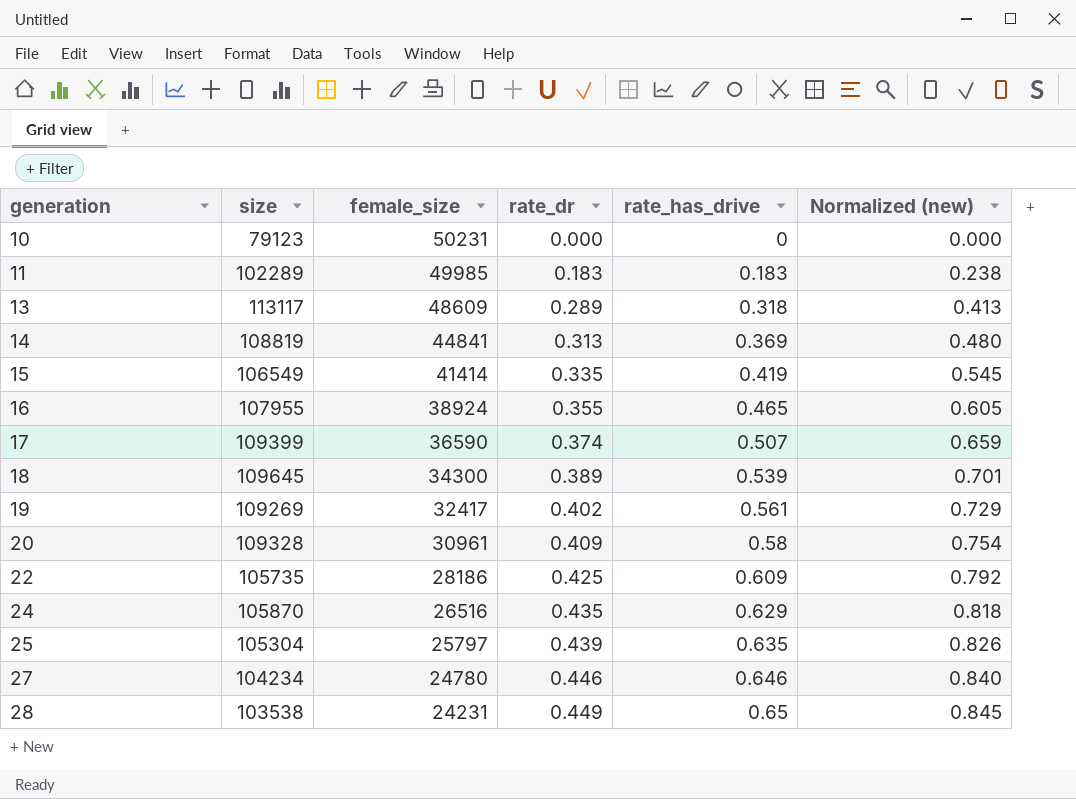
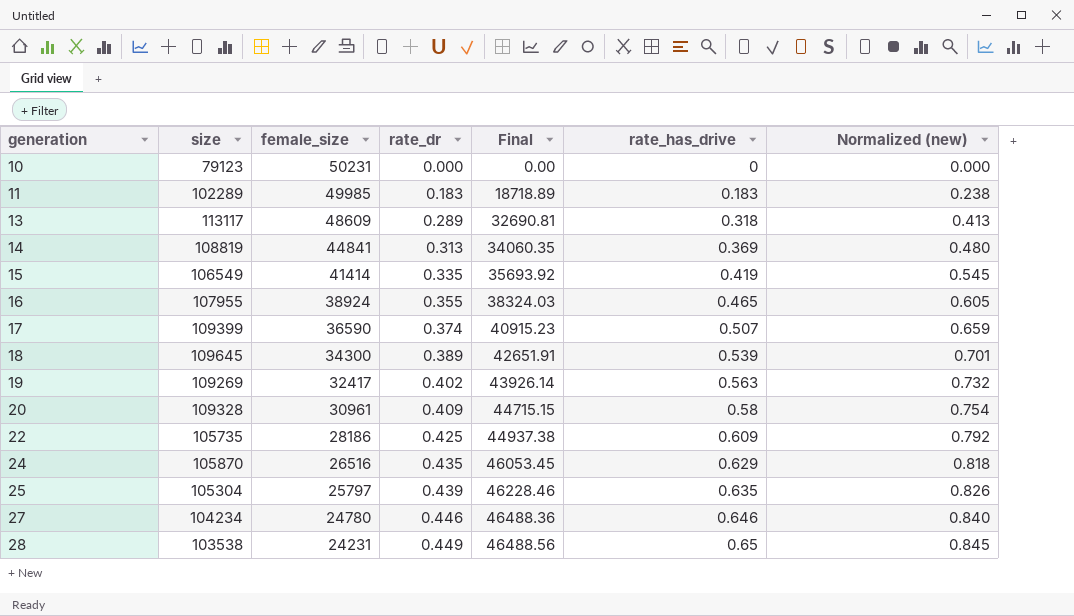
column Final | formula: none -> [size] * [rate_dr]
19 | rate_has_drive: 0.561 -> 0.563
19 | Normalized (new): 0.729 -> 0.732

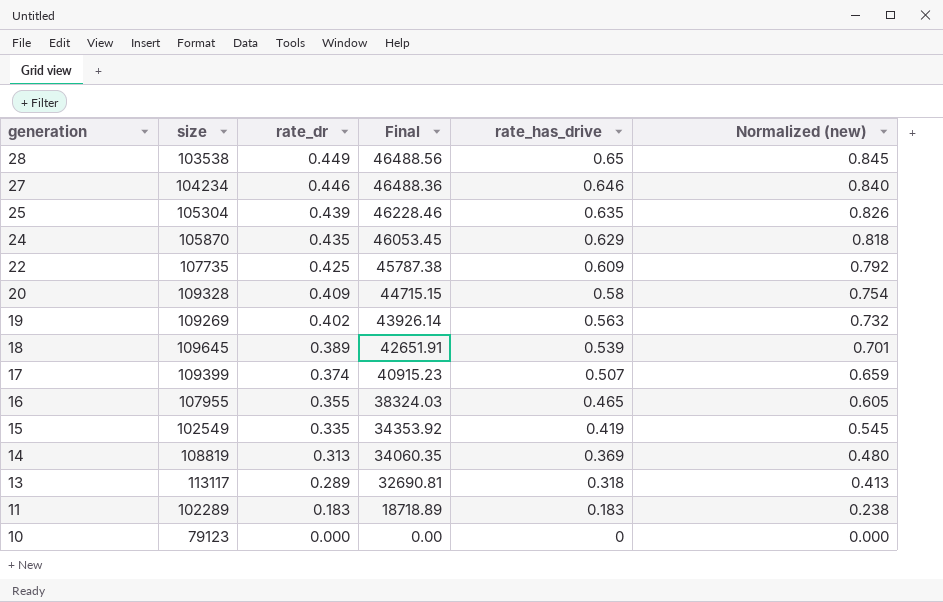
row order: generation ascending -> generation descending
column female_size | position: 3 -> none
22 | size: 105735 -> 107735
22 | Final: 44937.38 -> 45787.38
15 | size: 106549 -> 102549
15 | Final: 35693.92 -> 34353.92

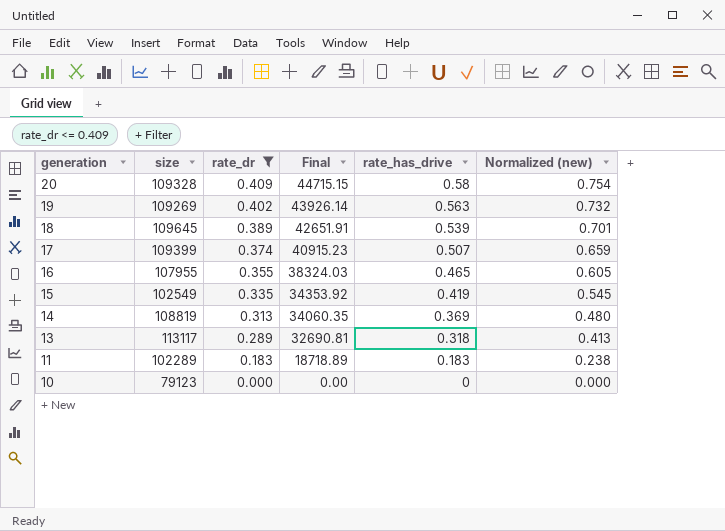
filter: none -> rate_dr <= 0.409

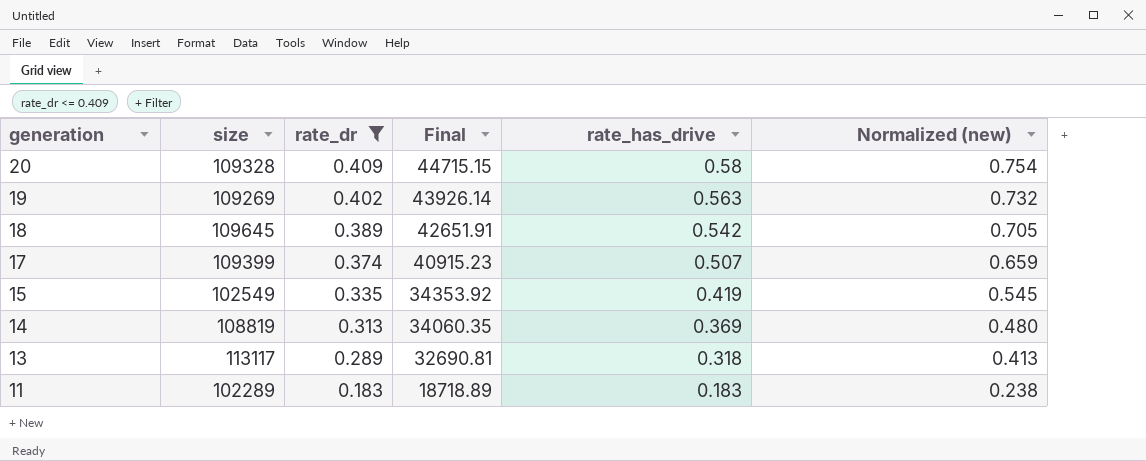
row 16: 107955 | 0.355 | 38324.03 | 0.465 | 0.605 -> none
row 10: 79123 | 0.000 | 0.00 | 0 | 0.000 -> none
18 | rate_has_drive: 0.539 -> 0.542
18 | Normalized (new): 0.701 -> 0.705

